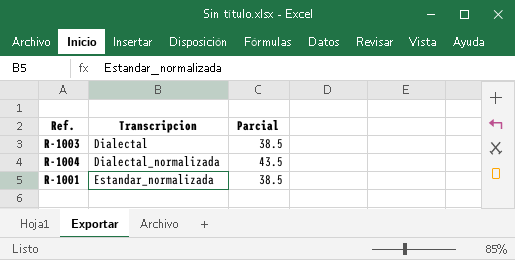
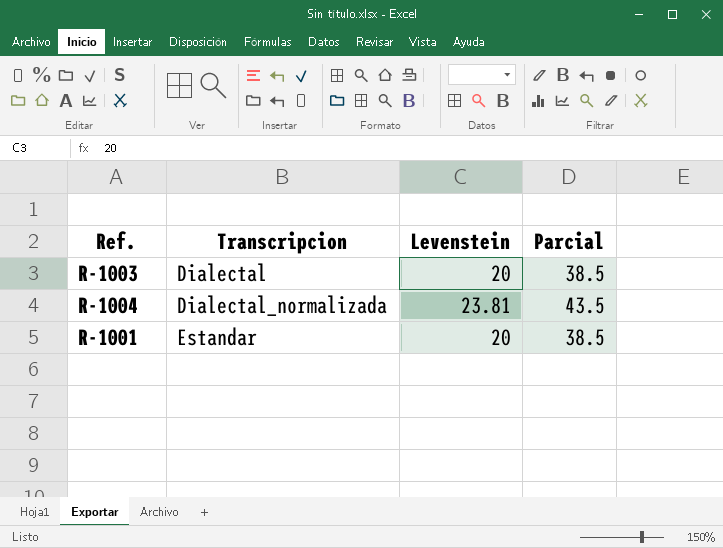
column Levenstein | position: none -> 3
R-1001 | Transcripcion: Estandar_normalizada -> Estandar

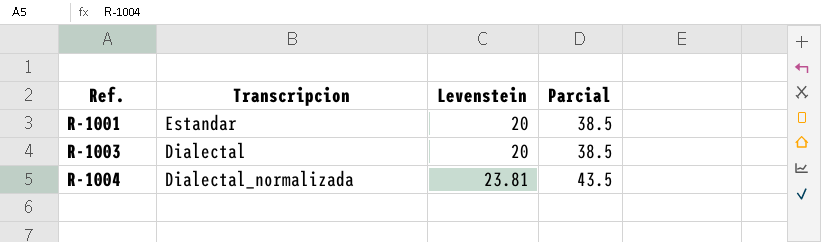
row order: Transcripcion ascending -> Ref. ascending

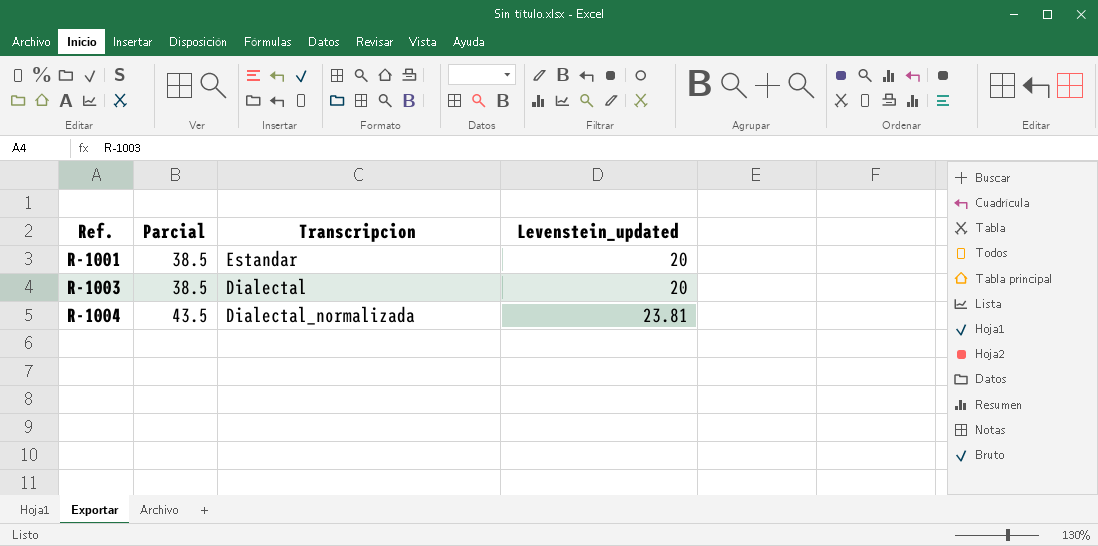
column Parcial | position: 4 -> 2
column name: Levenstein -> Levenstein_updated

